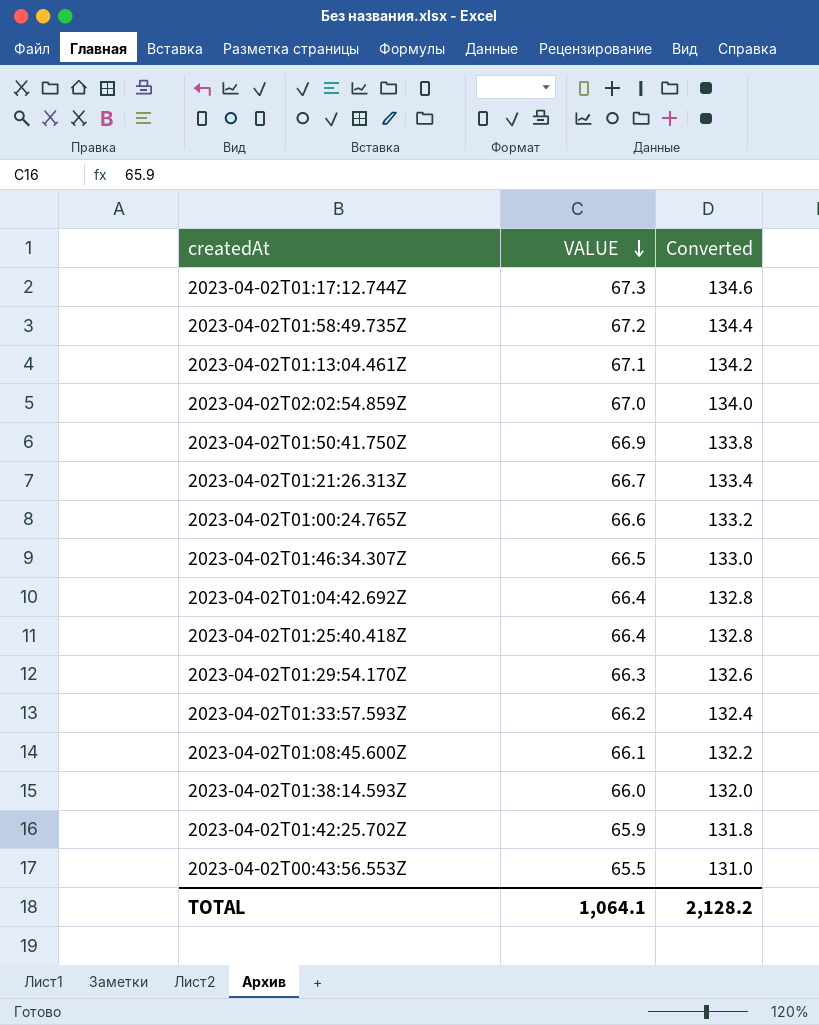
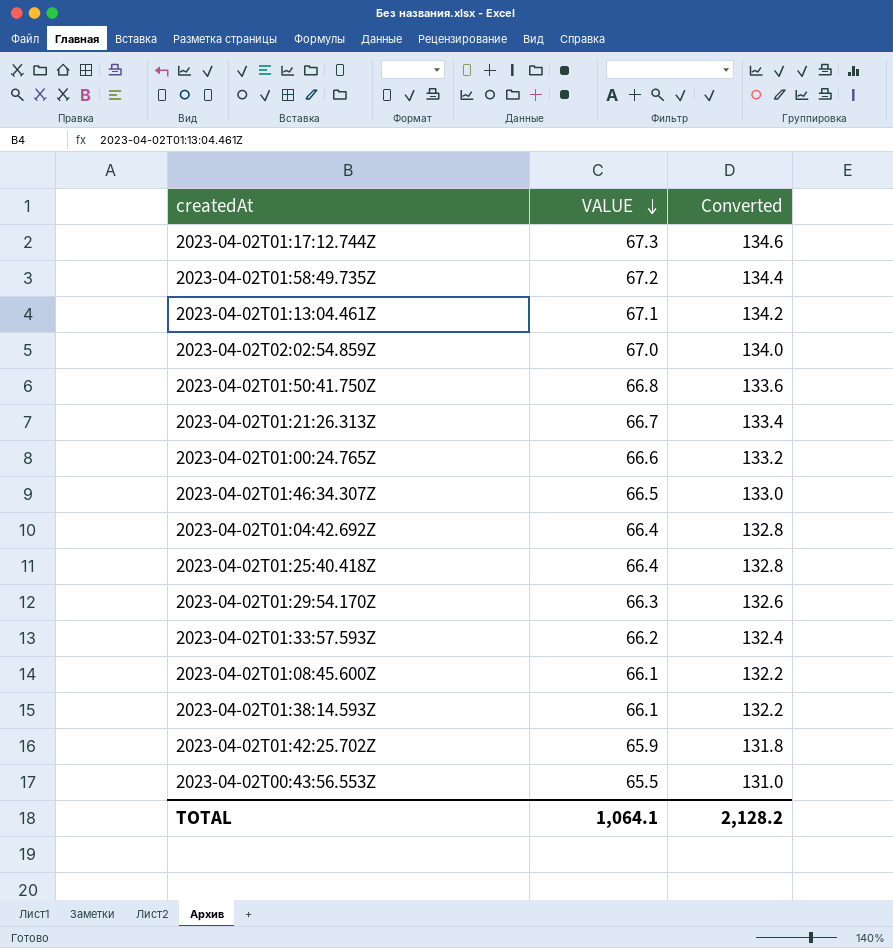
2023-04-02T01:50:41.750Z | VALUE: 66.9 -> 66.8
2023-04-02T01:50:41.750Z | Converted: 133.8 -> 133.6
2023-04-02T01:38:14.593Z | VALUE: 66.0 -> 66.1
2023-04-02T01:38:14.593Z | Converted: 132.0 -> 132.2

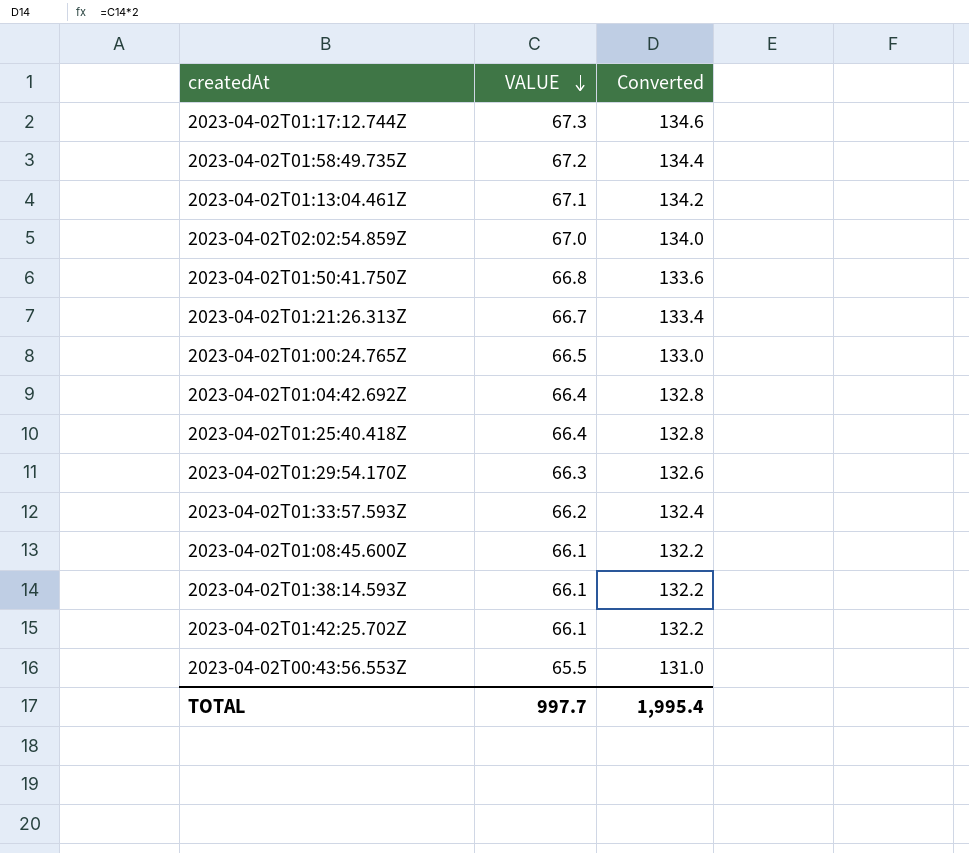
row 2023-04-02T01:46:34.307Z: 66.5 | 133.0 -> none
2023-04-02T01:00:24.765Z | VALUE: 66.6 -> 66.5
2023-04-02T01:00:24.765Z | Converted: 133.2 -> 133.0
2023-04-02T01:42:25.702Z | VALUE: 65.9 -> 66.1
2023-04-02T01:42:25.702Z | Converted: 131.8 -> 132.2
TOTAL | VALUE: 1,064.1 -> 997.7
TOTAL | Converted: 2,128.2 -> 1,995.4

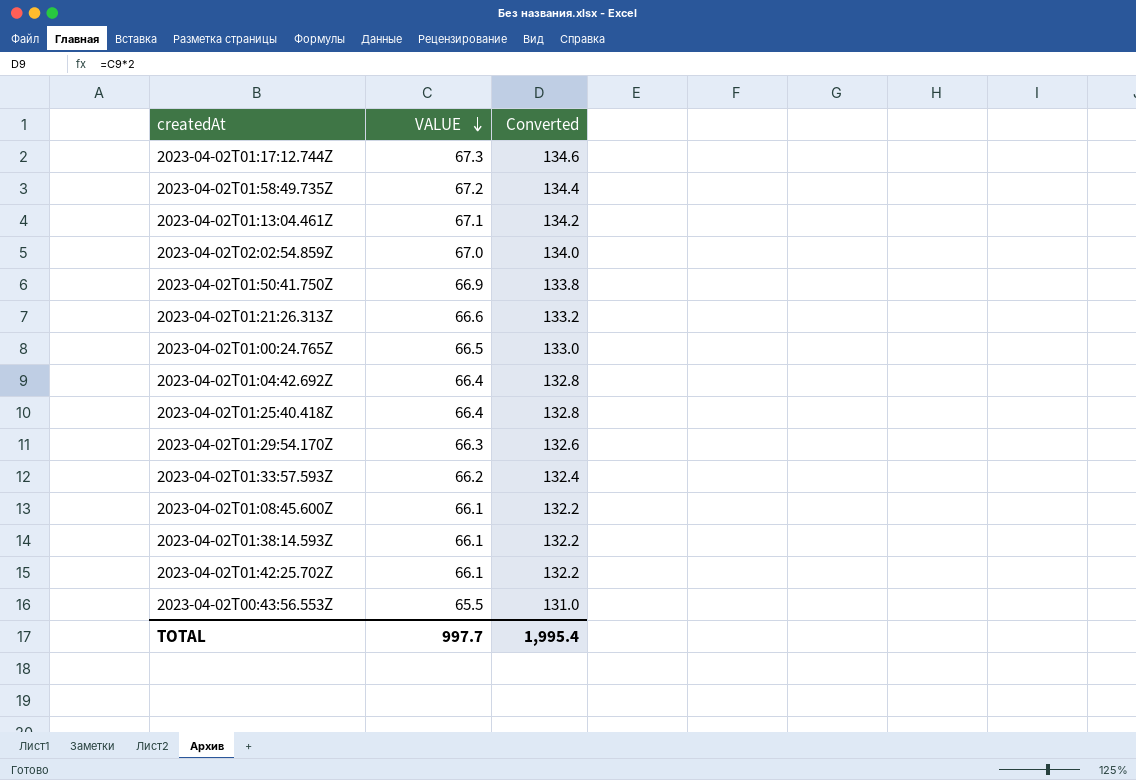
2023-04-02T01:50:41.750Z | VALUE: 66.8 -> 66.9
2023-04-02T01:50:41.750Z | Converted: 133.6 -> 133.8
2023-04-02T01:21:26.313Z | VALUE: 66.7 -> 66.6
2023-04-02T01:21:26.313Z | Converted: 133.4 -> 133.2

